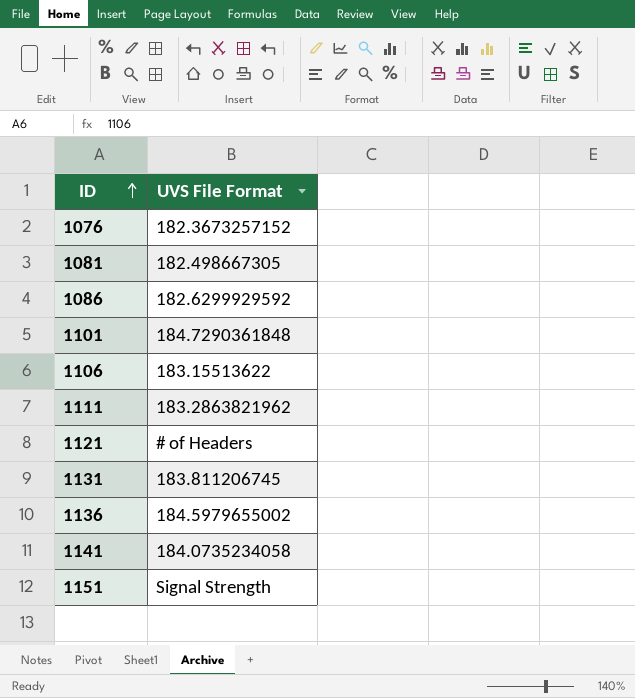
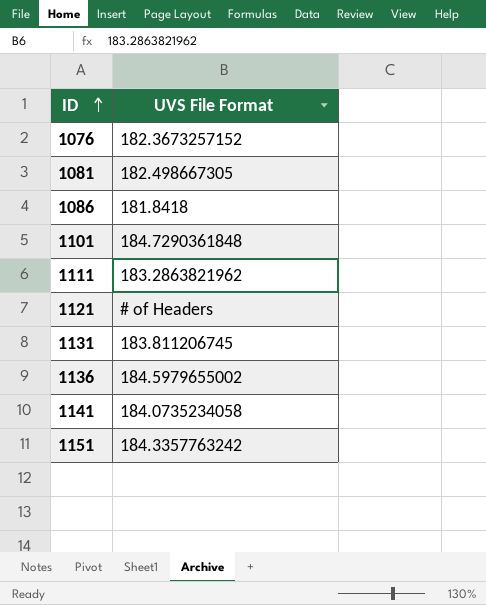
row 1106: 183.15513622 -> none
1086 | UVS File Format: 182.6299929592 -> 181.8418
1151 | UVS File Format: Signal Strength -> 184.3357763242

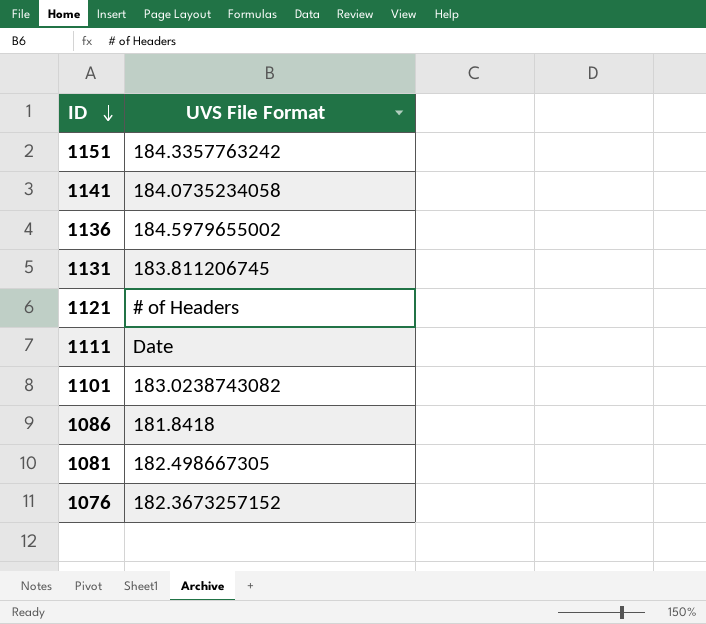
row order: ID ascending -> ID descending
1111 | UVS File Format: 183.2863821962 -> Date
1101 | UVS File Format: 184.7290361848 -> 183.0238743082

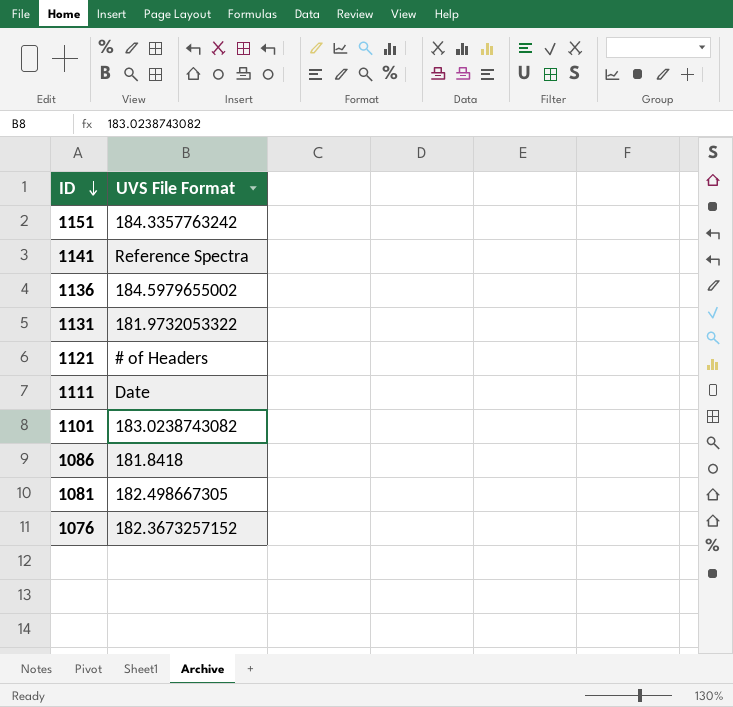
1141 | UVS File Format: 184.0735234058 -> Reference Spectra
1131 | UVS File Format: 183.811206745 -> 181.9732053322

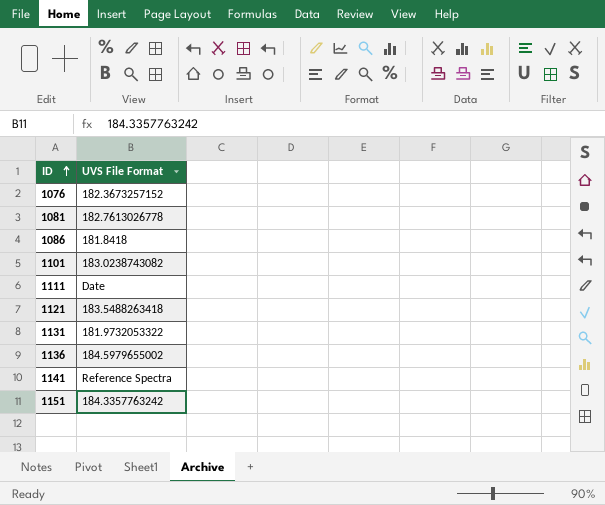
row order: ID descending -> ID ascending
1081 | UVS File Format: 182.498667305 -> 182.7613026778
1121 | UVS File Format: # of Headers -> 183.5488263418

